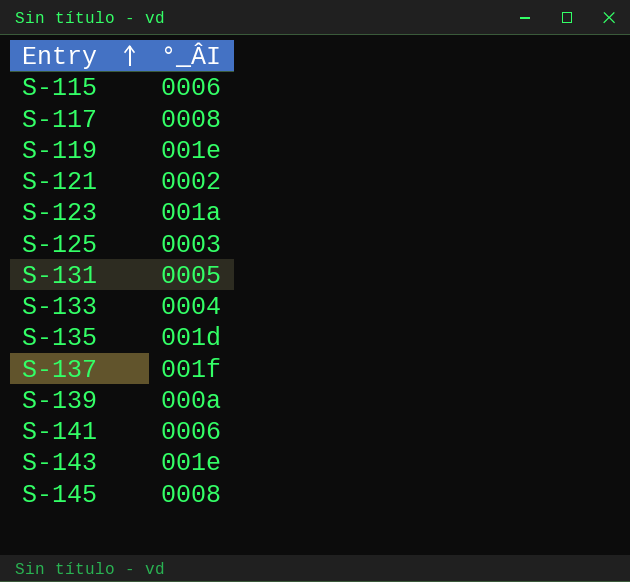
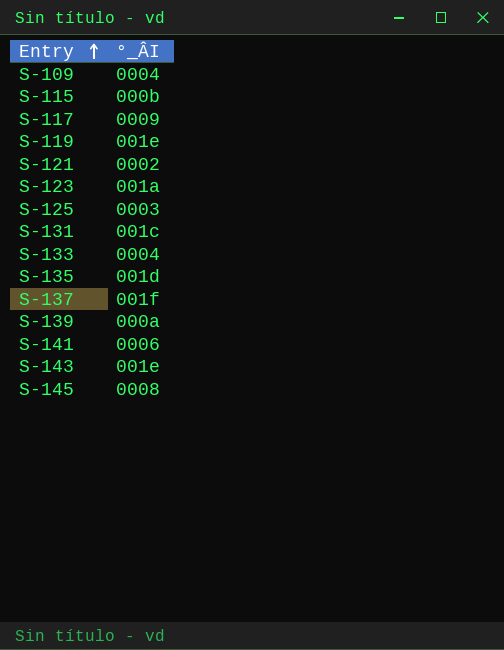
row S-109: none -> 0004
S-115 | °_ÂI: 0006 -> 000b
S-117 | °_ÂI: 0008 -> 0009
S-131 | °_ÂI: 0005 -> 001c

